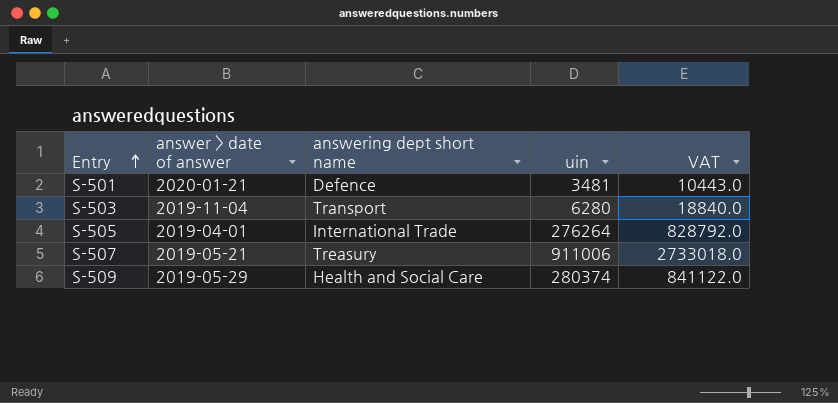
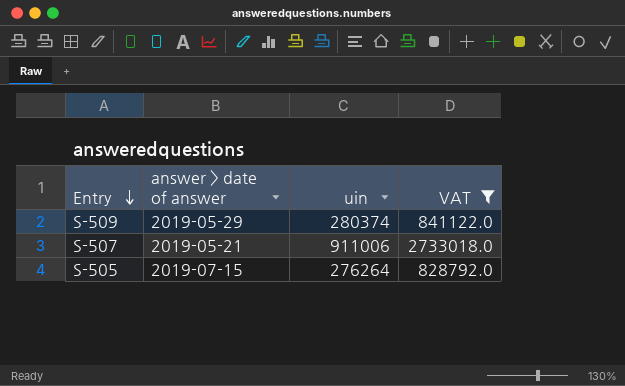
filter: none -> VAT >= 828792.0
row order: Entry ascending -> Entry descending
column answering dept short name | position: 3 -> none
S-505 | answer > date of answer: 2019-04-01 -> 2019-07-15

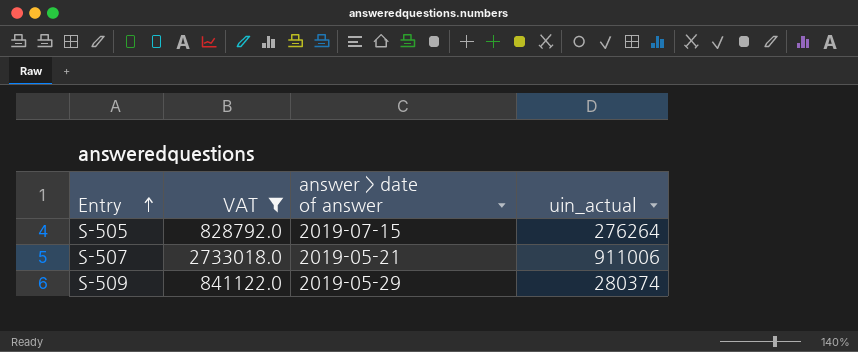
row order: Entry descending -> Entry ascending
column VAT | position: 4 -> 2
column name: uin -> uin_actual

